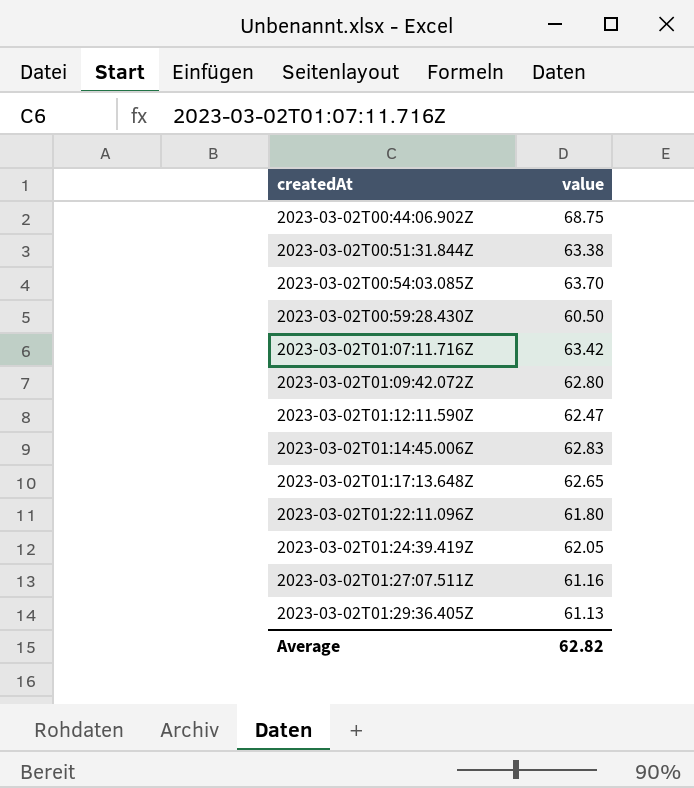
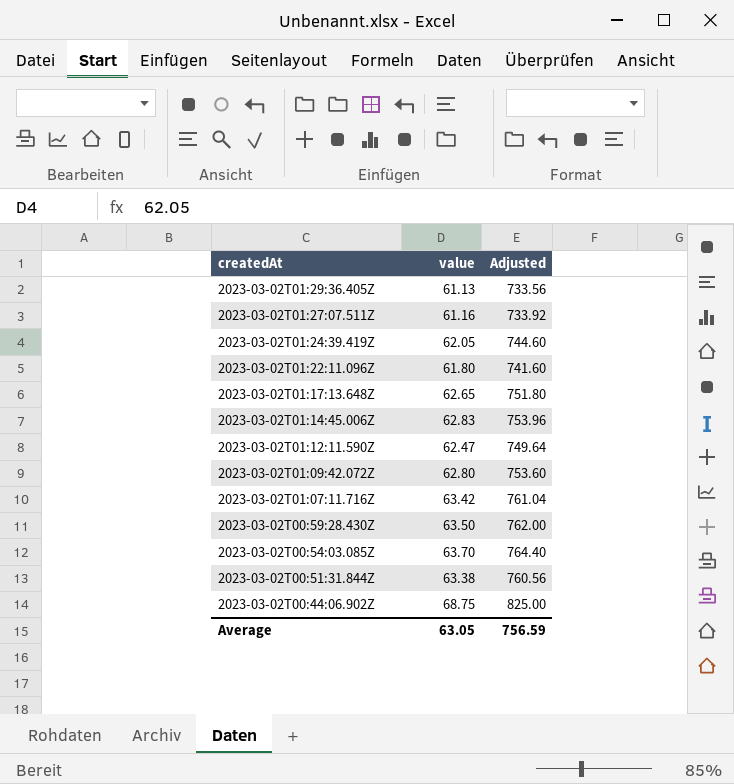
row order: createdAt ascending -> createdAt descending
column Adjusted | formula: none -> [value] * 12
2023-03-02T00:59:28.430Z | value: 60.50 -> 63.50
Average | value: 62.82 -> 63.05

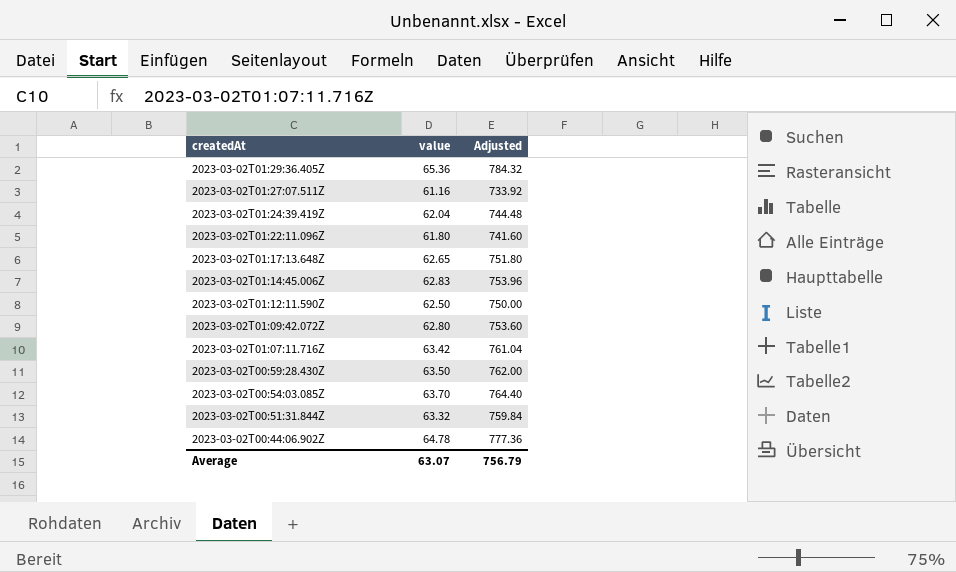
2023-03-02T01:29:36.405Z | value: 61.13 -> 65.36
2023-03-02T01:29:36.405Z | Adjusted: 733.56 -> 784.32
2023-03-02T01:24:39.419Z | value: 62.05 -> 62.04
2023-03-02T01:24:39.419Z | Adjusted: 744.60 -> 744.48
2023-03-02T01:12:11.590Z | value: 62.47 -> 62.50
2023-03-02T01:12:11.590Z | Adjusted: 749.64 -> 750.00
2023-03-02T00:51:31.844Z | value: 63.38 -> 63.32
2023-03-02T00:51:31.844Z | Adjusted: 760.56 -> 759.84
2023-03-02T00:44:06.902Z | value: 68.75 -> 64.78
2023-03-02T00:44:06.902Z | Adjusted: 825.00 -> 777.36
Average | value: 63.05 -> 63.07
Average | Adjusted: 756.59 -> 756.79

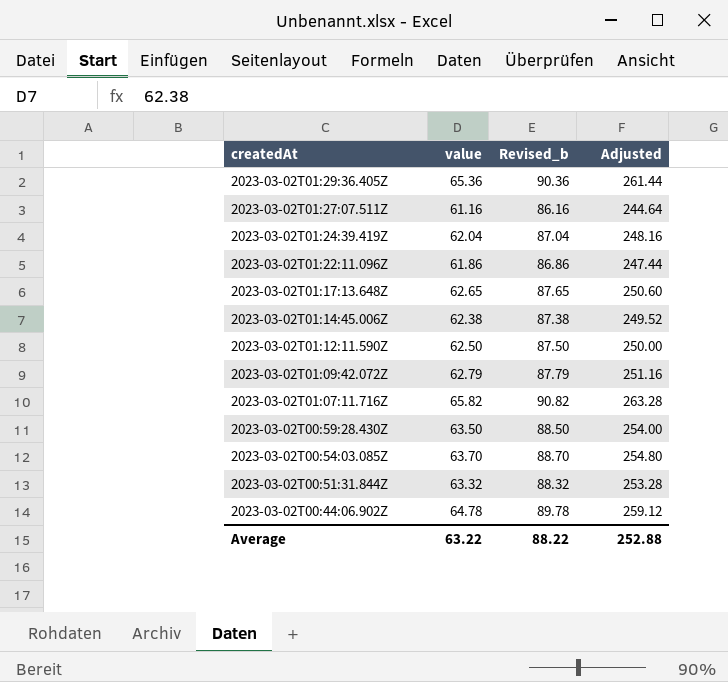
column Revised_b | formula: none -> [value] + 25
column Adjusted | formula: [value] * 12 -> [value] * 4
2023-03-02T01:22:11.096Z | value: 61.80 -> 61.86
2023-03-02T01:14:45.006Z | value: 62.83 -> 62.38
2023-03-02T01:09:42.072Z | value: 62.80 -> 62.79
2023-03-02T01:07:11.716Z | value: 63.42 -> 65.82
Average | value: 63.07 -> 63.22
Average | Adjusted: 756.79 -> 252.88

